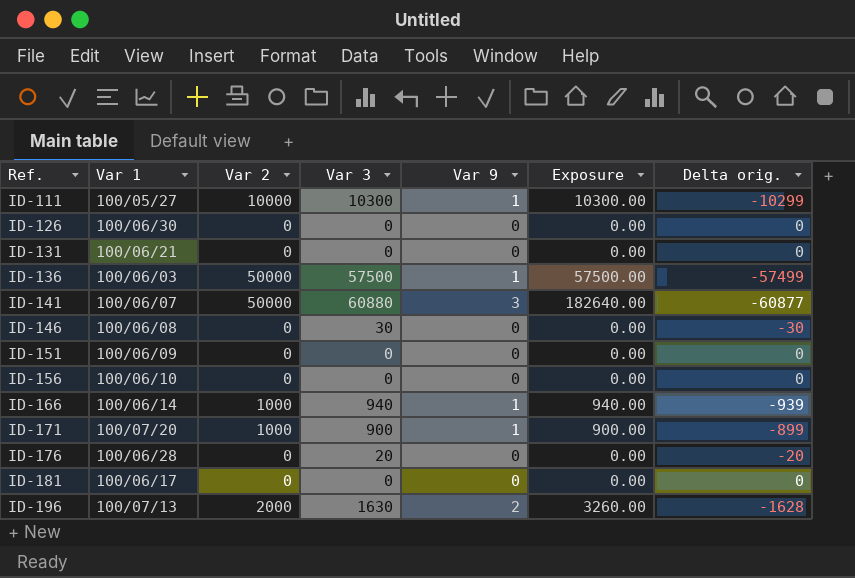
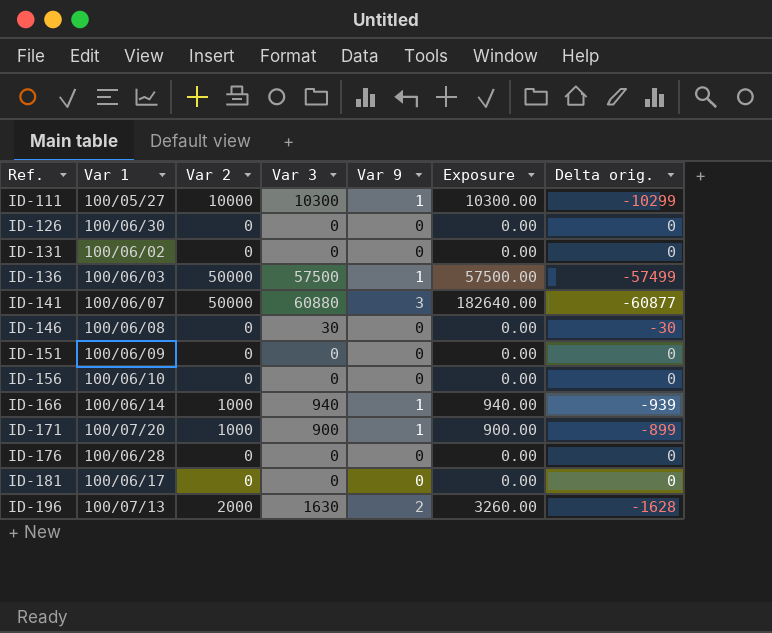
ID-131 | Var 1: 100/06/21 -> 100/06/02
ID-176 | Var 3: 20 -> 0
ID-176 | Delta orig.: -20 -> 0

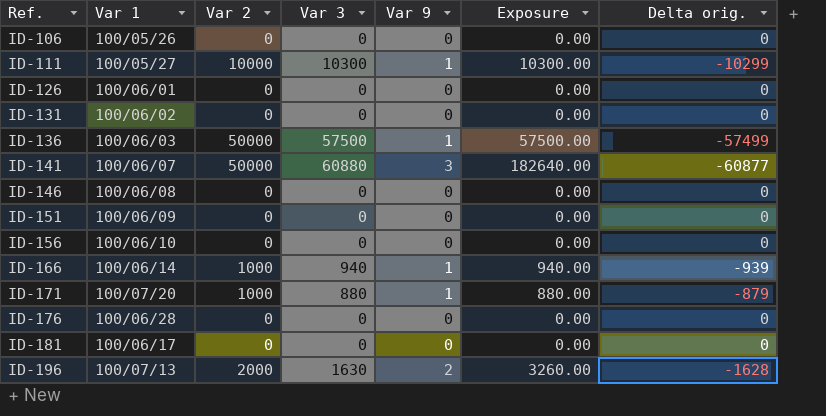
row ID-106: none -> 100/05/26 | 0 | 0 | 0 | 0.00 | 0
ID-126 | Var 1: 100/06/30 -> 100/06/01
ID-146 | Var 3: 30 -> 0
ID-146 | Delta orig.: -30 -> 0
ID-171 | Var 3: 900 -> 880
ID-171 | Exposure: 900.00 -> 880.00
ID-171 | Delta orig.: -899 -> -879

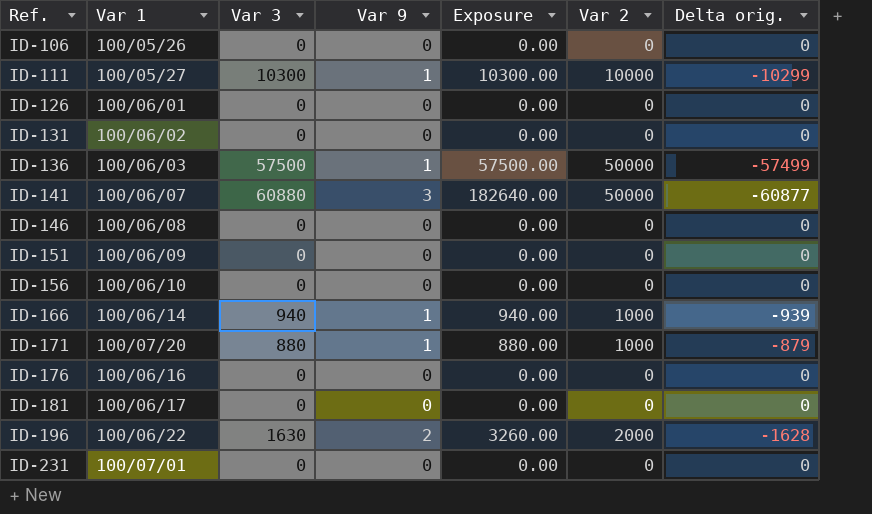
column Var 2 | position: 3 -> 6
ID-176 | Var 1: 100/06/28 -> 100/06/16
ID-196 | Var 1: 100/07/13 -> 100/06/22
row ID-231: none -> 100/07/01 | 0 | 0 | 0.00 | 0 | 0

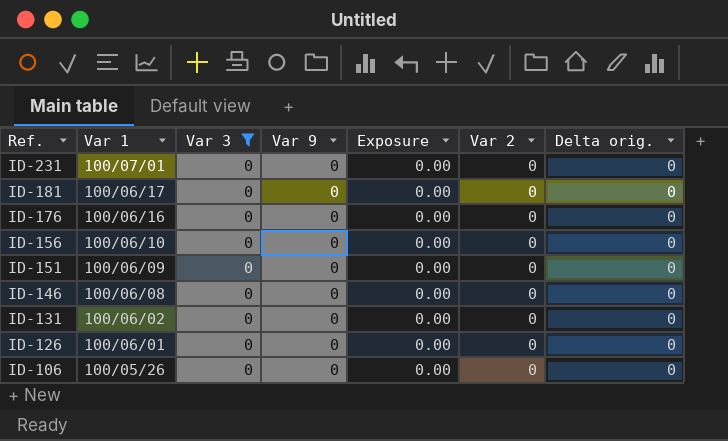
filter: none -> Var 3 = 0
row order: Ref. ascending -> Ref. descending

